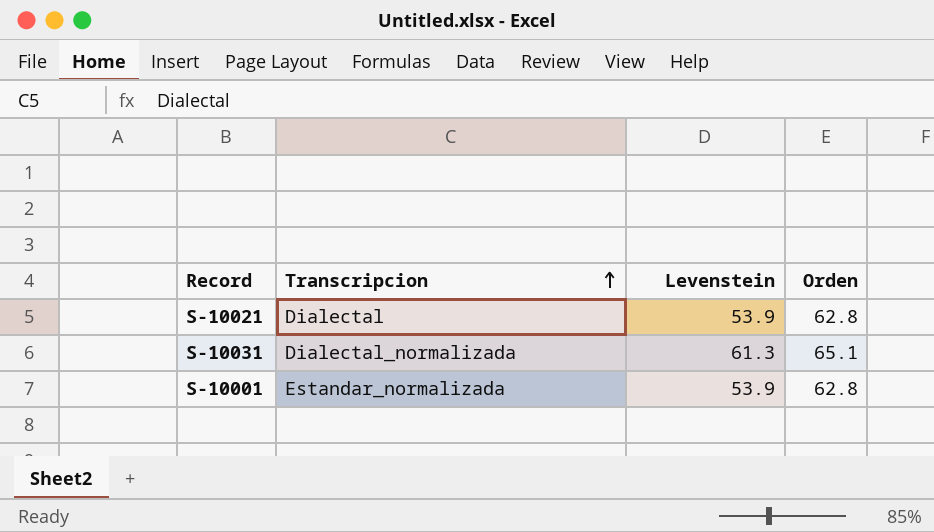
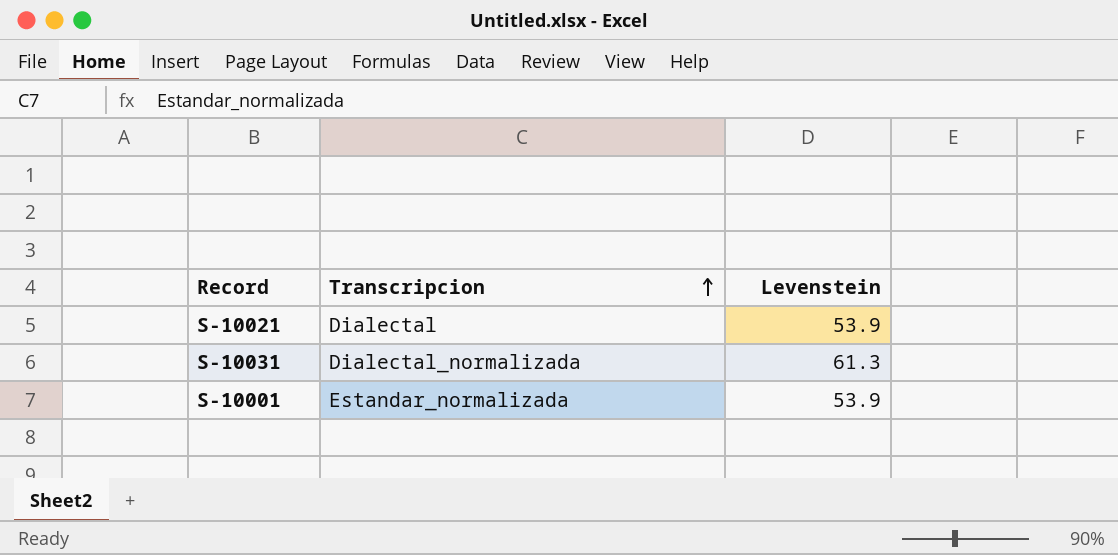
column Orden | position: 4 -> none

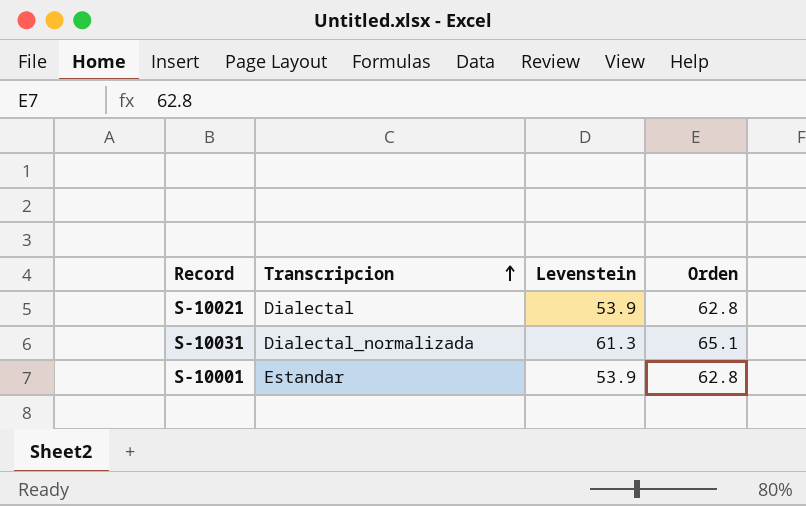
column Orden | position: none -> 4
S-10001 | Transcripcion: Estandar_normalizada -> Estandar

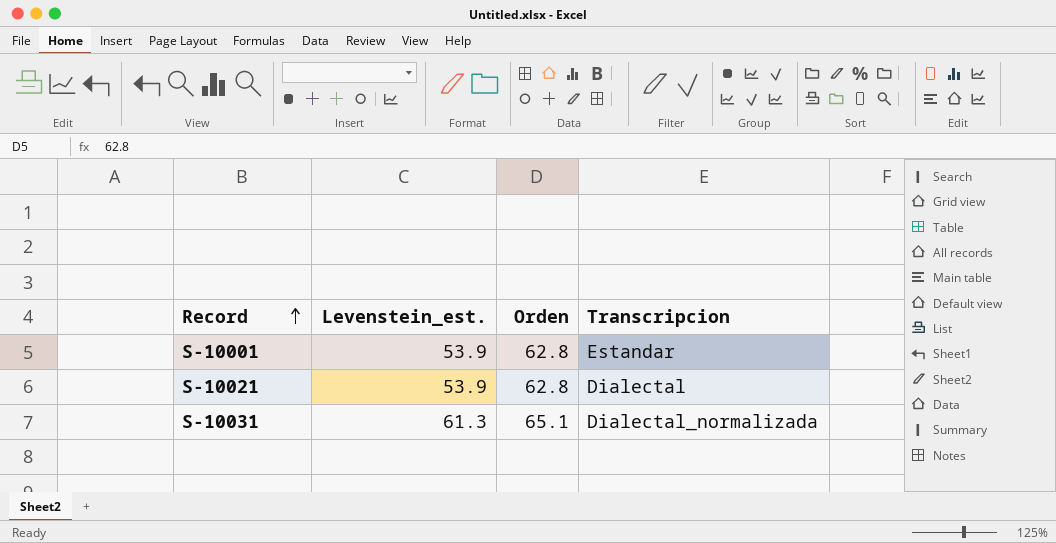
row order: Transcripcion ascending -> Record ascending
column name: Levenstein -> Levenstein_est.
column Transcripcion | position: 2 -> 4

